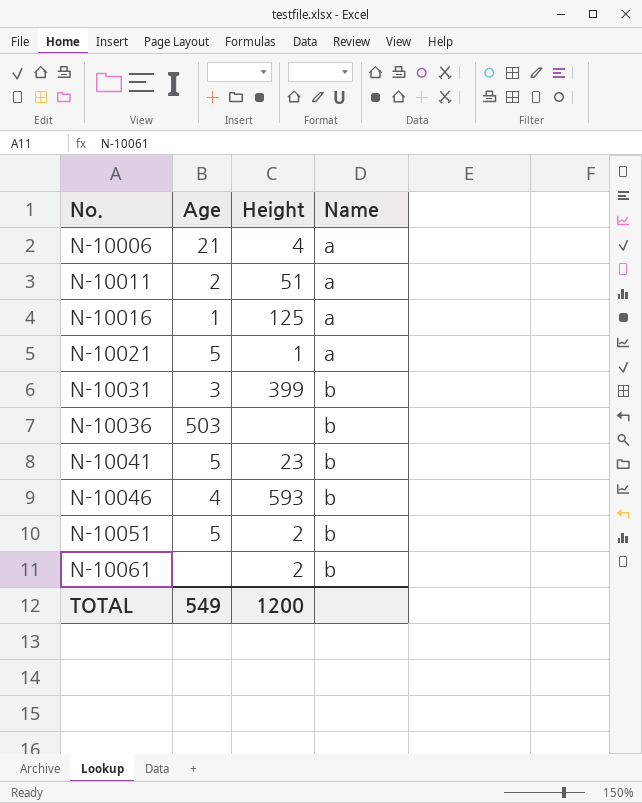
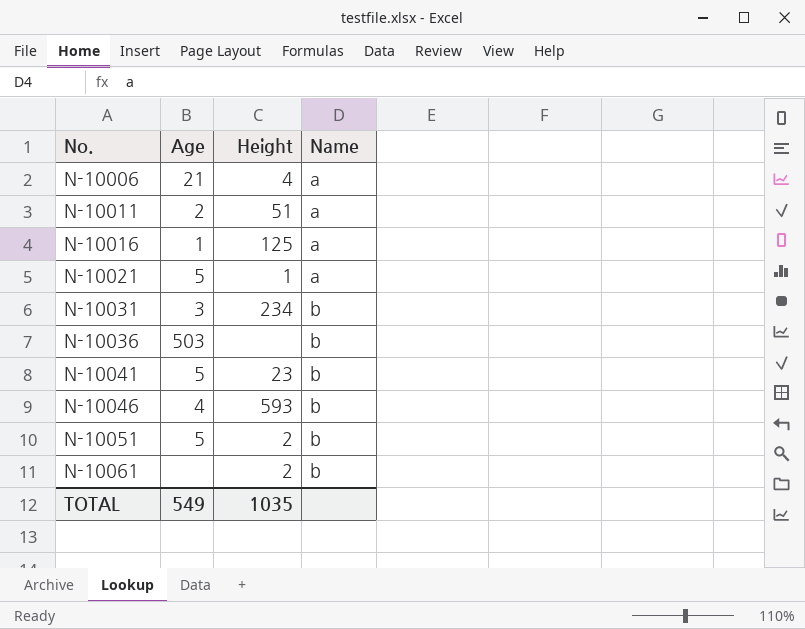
N-10031 | Height: 399 -> 234
TOTAL | Height: 1200 -> 1035

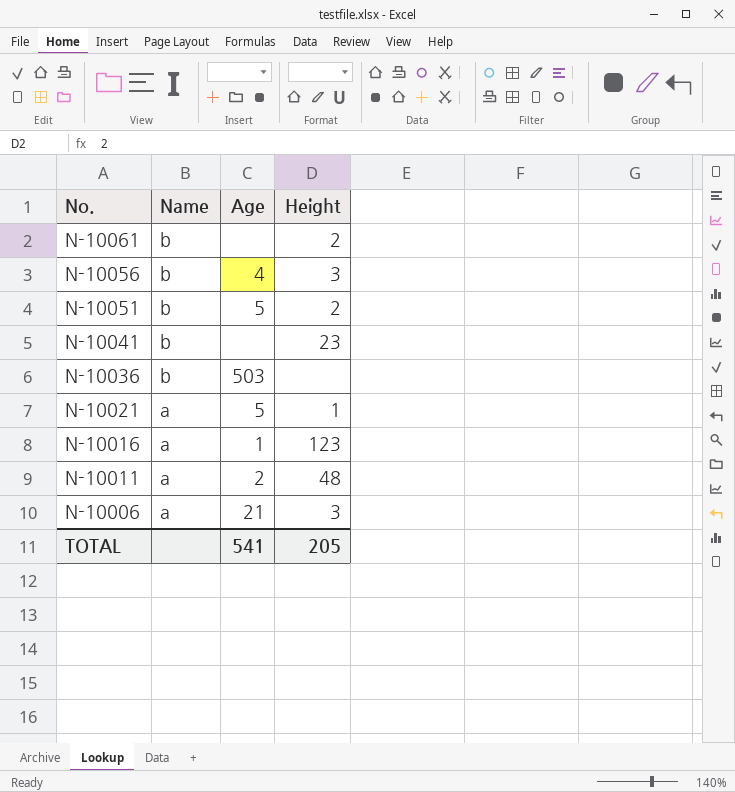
row order: No. ascending -> No. descending
column Name | position: 4 -> 2
row N-10031: 3 | 234 | b -> none
row N-10046: 4 | 593 | b -> none
row N-10056: none -> b | 4 | 3
N-10041 | Age: 5 -> none
N-10016 | Height: 125 -> 123
N-10011 | Height: 51 -> 48
N-10006 | Height: 4 -> 3
TOTAL | Age: 549 -> 541
TOTAL | Height: 1035 -> 205

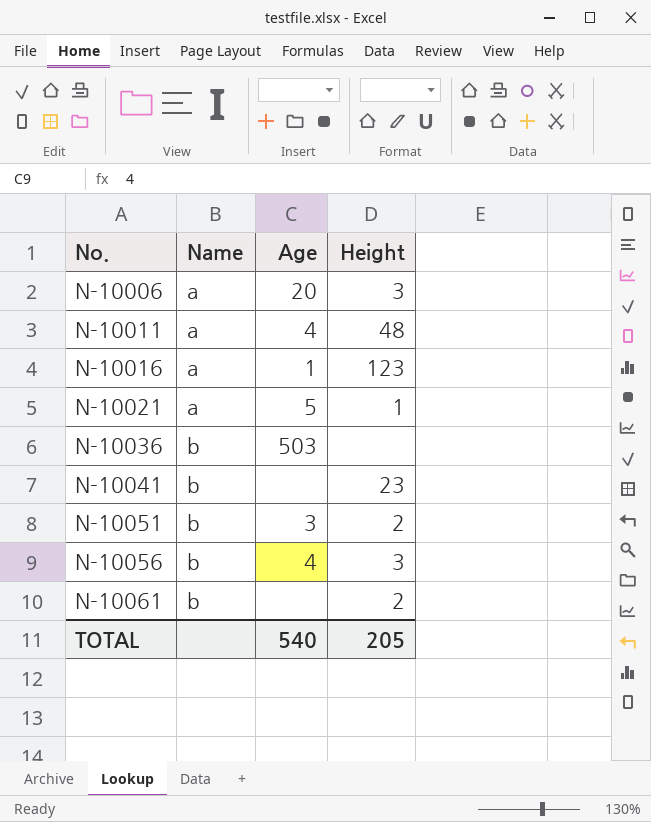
row order: No. descending -> No. ascending
N-10006 | Age: 21 -> 20
N-10011 | Age: 2 -> 4
N-10051 | Age: 5 -> 3
TOTAL | Age: 541 -> 540

